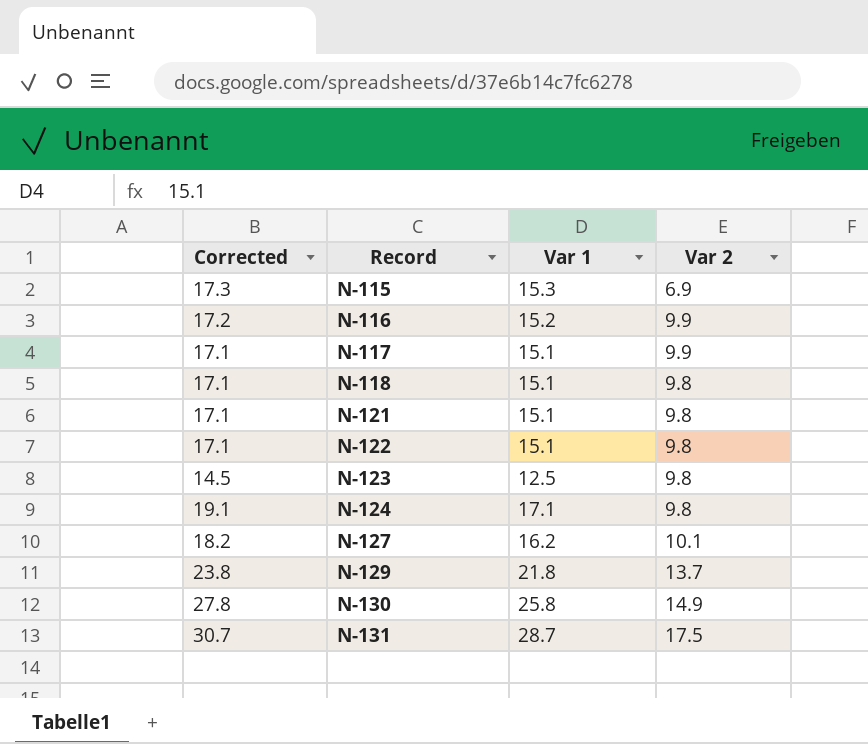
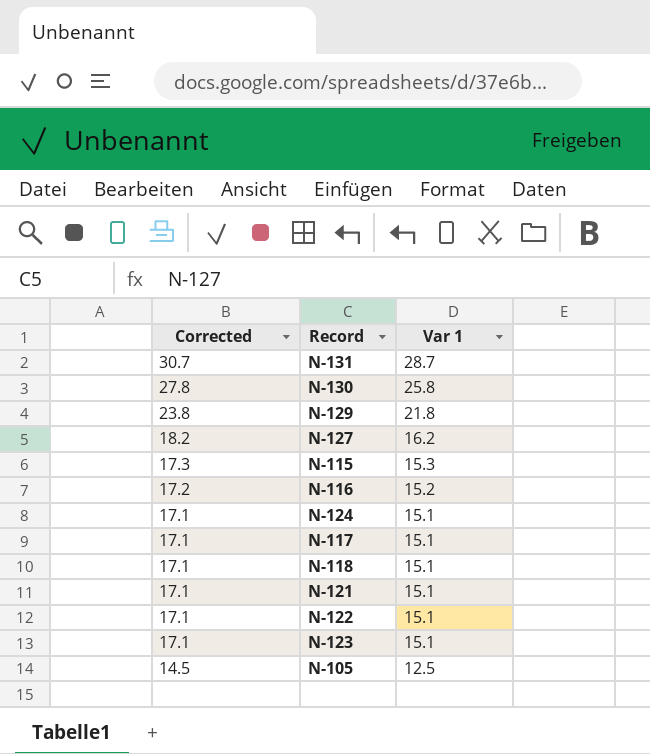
row order: Record ascending -> Corrected descending
column Var 2 | position: 4 -> none
N-124 | Corrected: 19.1 -> 17.1
N-124 | Var 1: 17.1 -> 15.1
N-123 | Corrected: 14.5 -> 17.1
N-123 | Var 1: 12.5 -> 15.1
row N-105: none -> 14.5 | 12.5

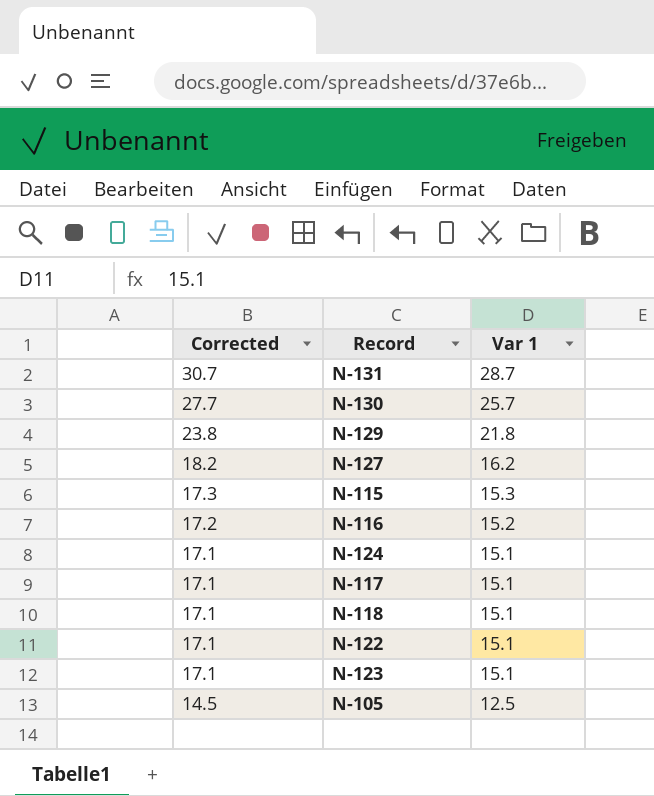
row N-121: 17.1 | 15.1 -> none
N-130 | Corrected: 27.8 -> 27.7
N-130 | Var 1: 25.8 -> 25.7

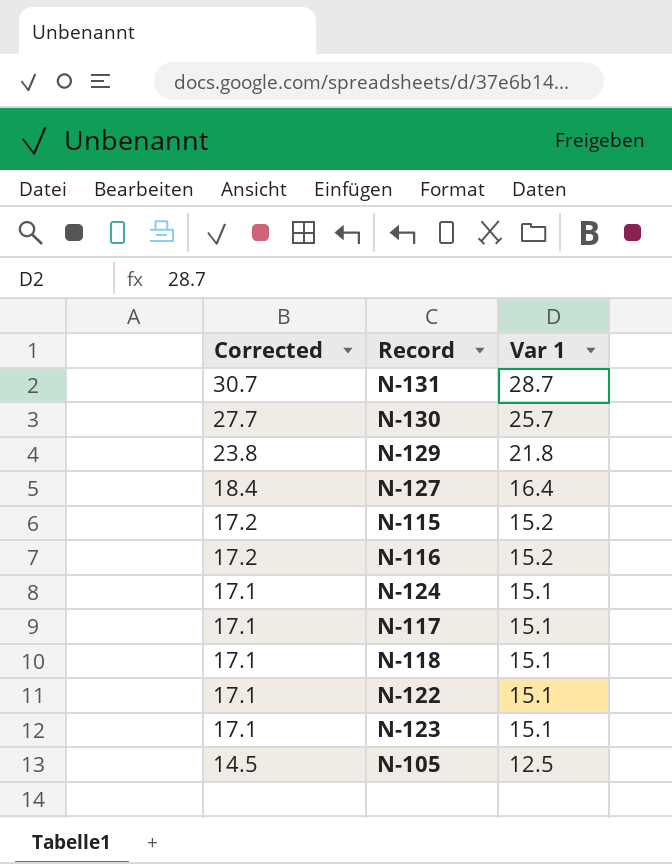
N-127 | Corrected: 18.2 -> 18.4
N-127 | Var 1: 16.2 -> 16.4
N-115 | Corrected: 17.3 -> 17.2
N-115 | Var 1: 15.3 -> 15.2

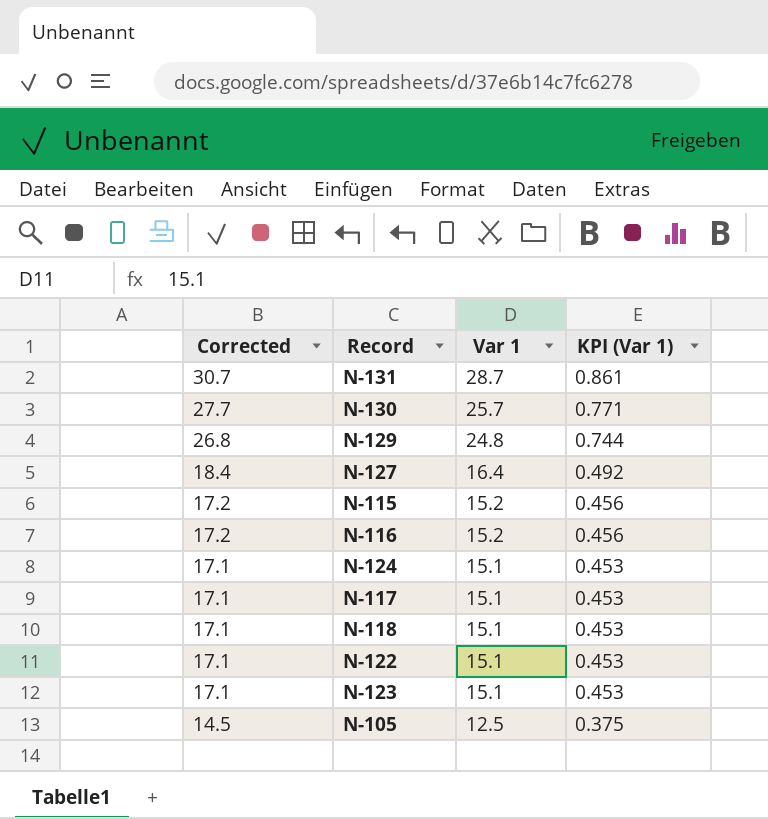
column KPI (Var 1) | formula: none -> [Var 1] * 0.03
N-129 | Corrected: 23.8 -> 26.8
N-129 | Var 1: 21.8 -> 24.8

